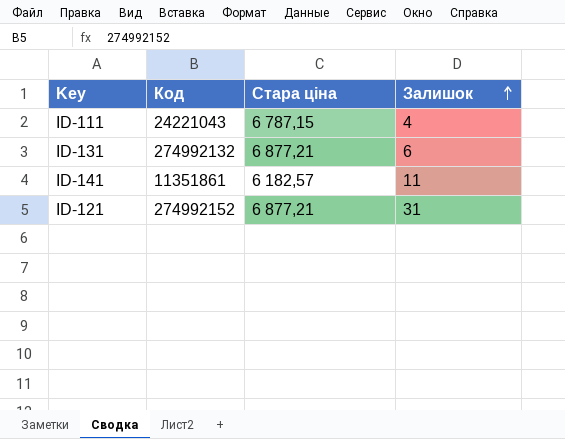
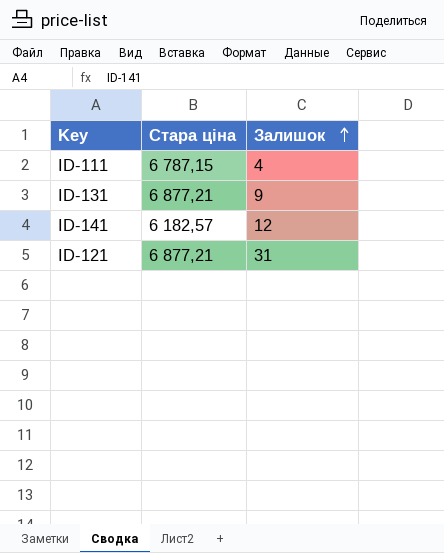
column Код | position: 2 -> none
ID-131 | Залишок: 6 -> 9
ID-141 | Залишок: 11 -> 12

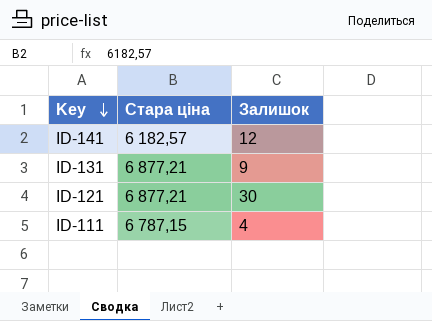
row order: Залишок ascending -> Key descending
ID-121 | Залишок: 31 -> 30

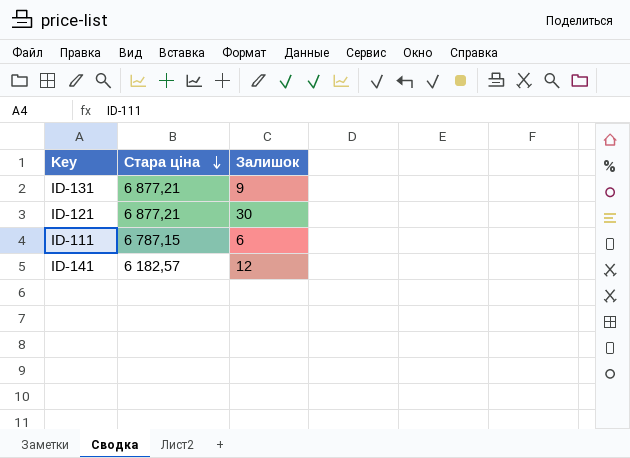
row order: Key descending -> Стара ціна descending
ID-111 | Залишок: 4 -> 6

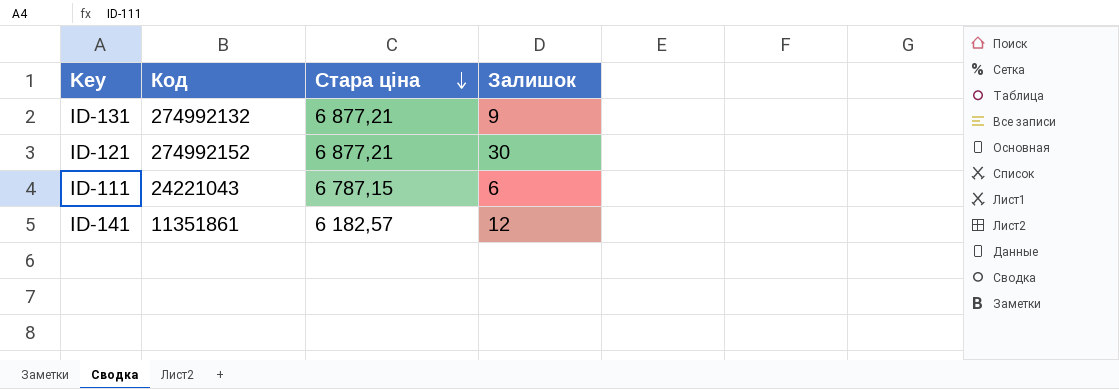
column Код | position: none -> 2

